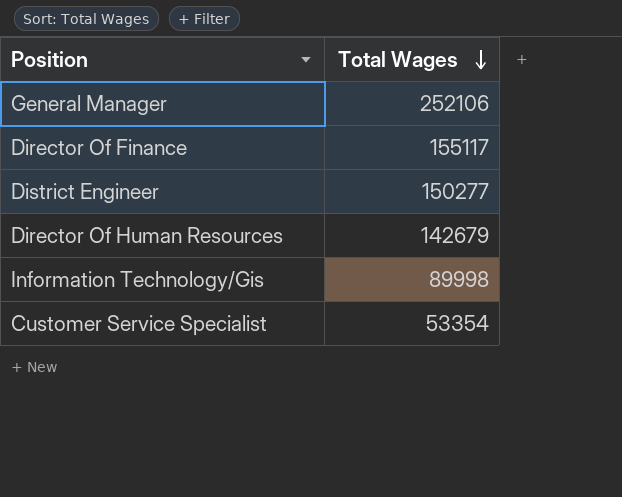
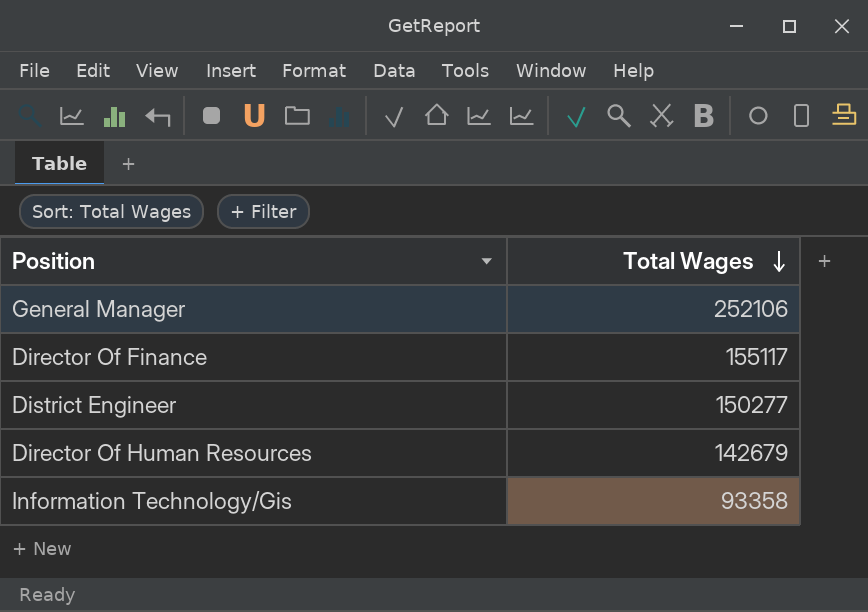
row Customer Service Specialist: 53354 -> none
Information Technology/Gis | Total Wages: 89998 -> 93358

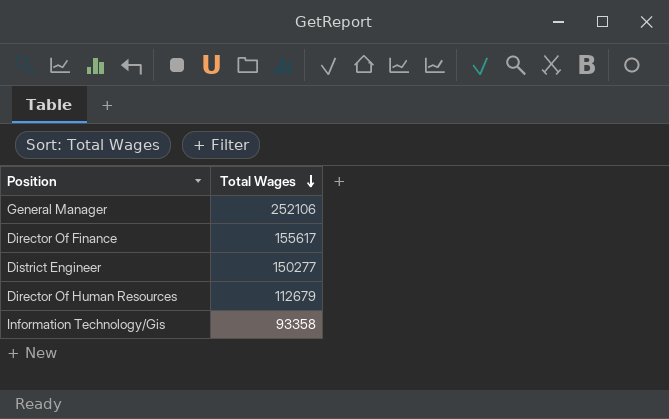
Director Of Finance | Total Wages: 155117 -> 155617
Director Of Human Resources | Total Wages: 142679 -> 112679

